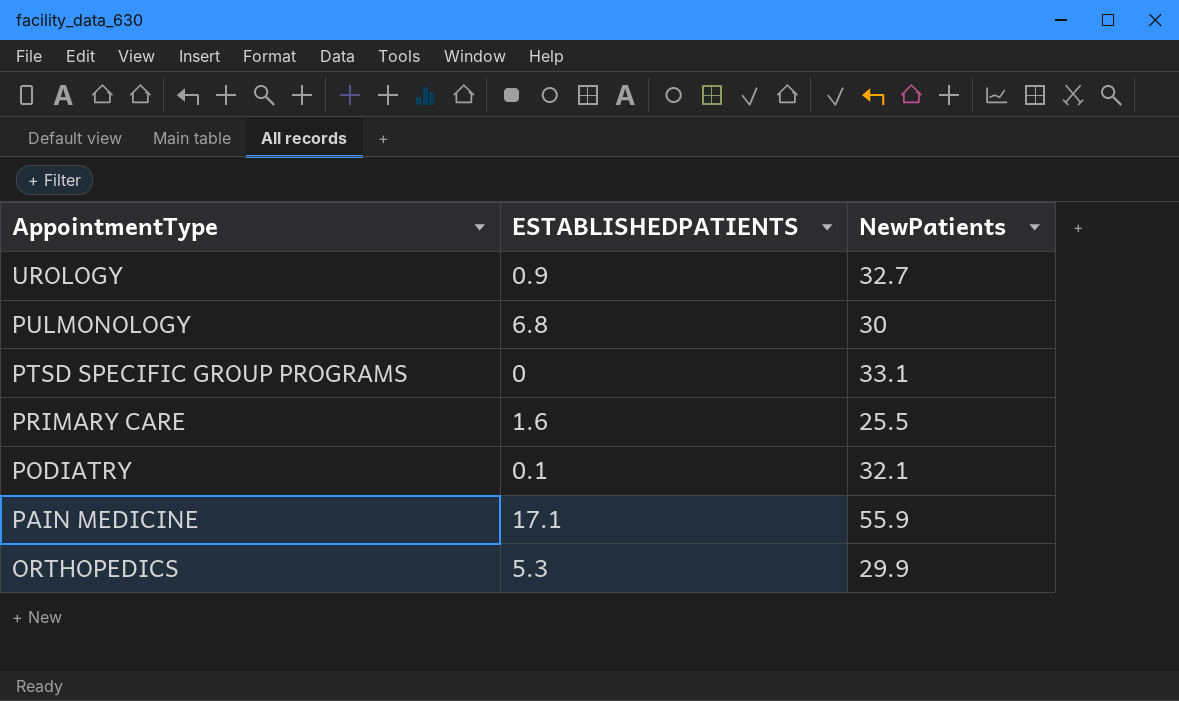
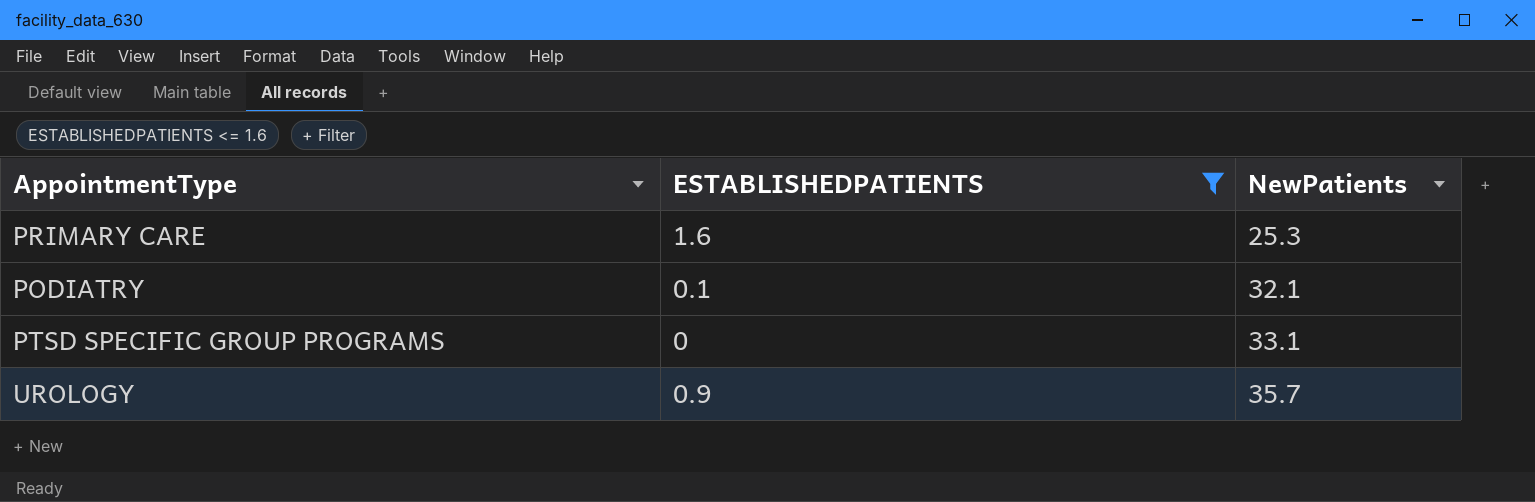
filter: none -> ESTABLISHEDPATIENTS <= 1.6
row order: AppointmentType descending -> NewPatients ascending
PRIMARY CARE | NewPatients: 25.5 -> 25.3
UROLOGY | NewPatients: 32.7 -> 35.7

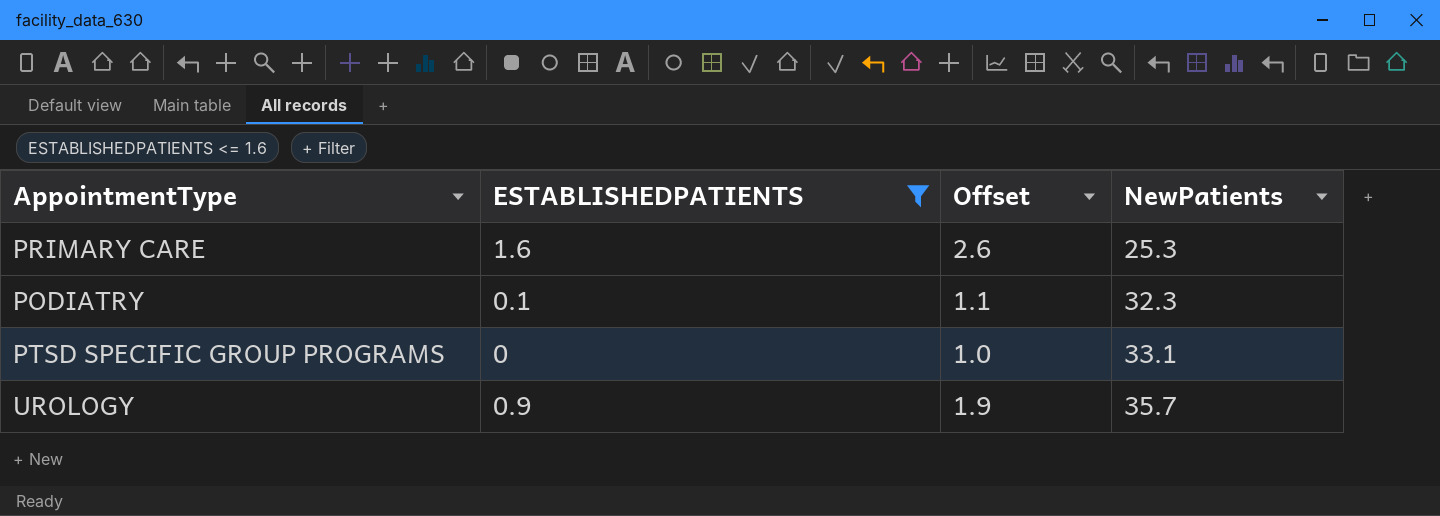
column Offset | formula: none -> [ESTABLISHEDPATIENTS] + 1
PODIATRY | NewPatients: 32.1 -> 32.3

